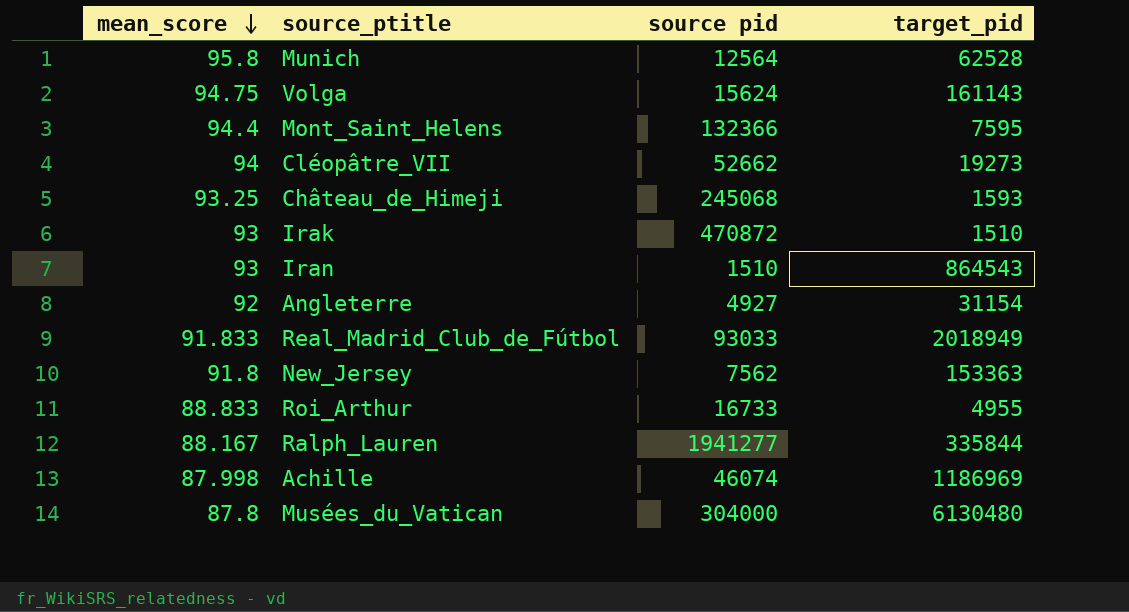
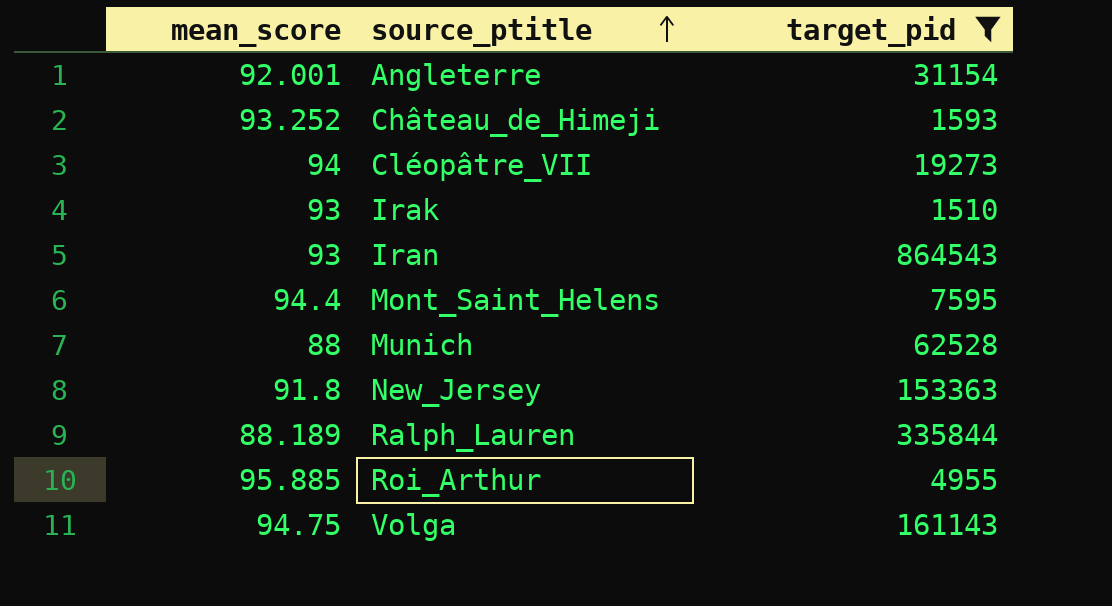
filter: none -> target_pid <= 864543
row order: mean_score descending -> source_ptitle ascending
column source pid | position: 3 -> none
Angleterre | mean_score: 92 -> 92.001
Château_de_Himeji | mean_score: 93.25 -> 93.252
Munich | mean_score: 95.8 -> 88
Ralph_Lauren | mean_score: 88.167 -> 88.189
Roi_Arthur | mean_score: 88.833 -> 95.885

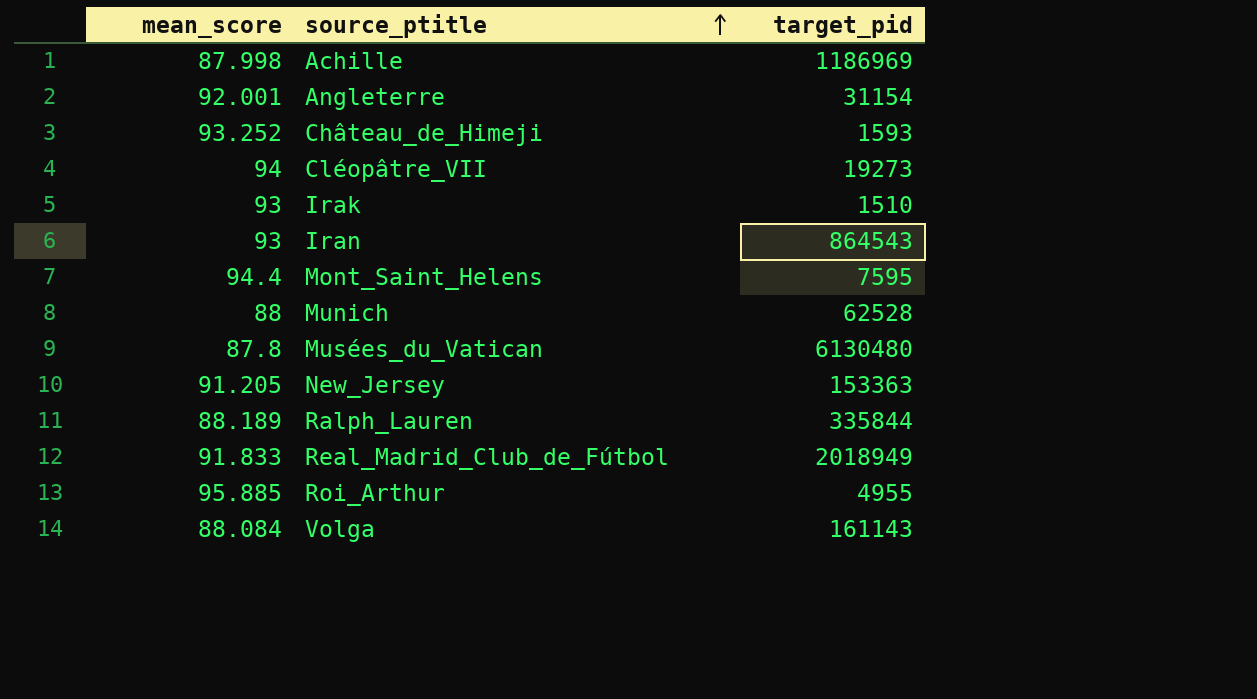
filter: target_pid <= 864543 -> none
New_Jersey | mean_score: 91.8 -> 91.205
Volga | mean_score: 94.75 -> 88.084

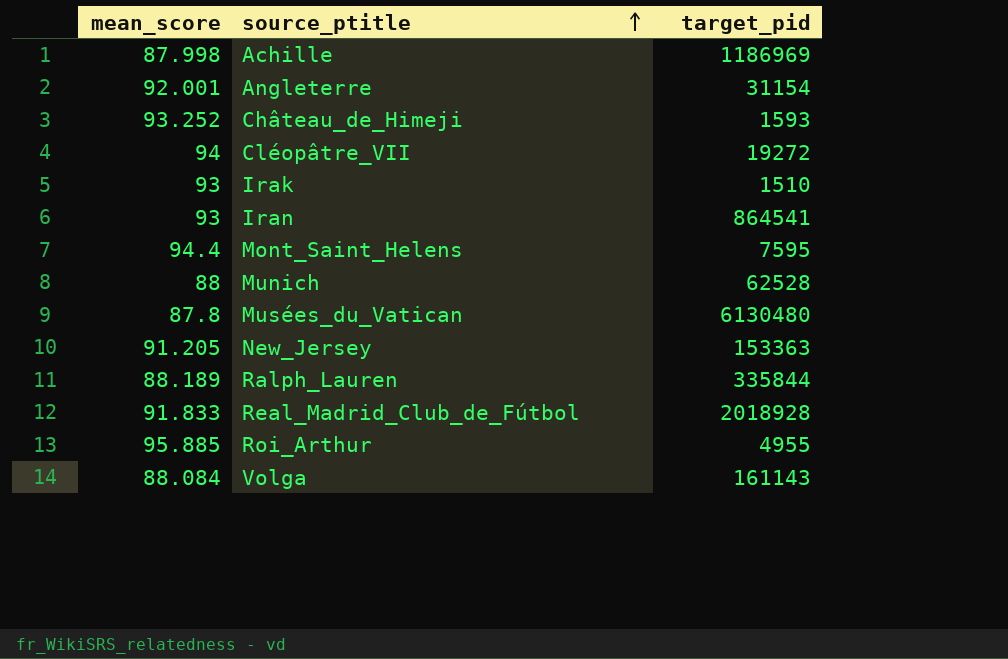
Cléopâtre_VII | target_pid: 19273 -> 19272
Iran | target_pid: 864543 -> 864541
Real_Madrid_Club_de_Fútbol | target_pid: 2018949 -> 2018928

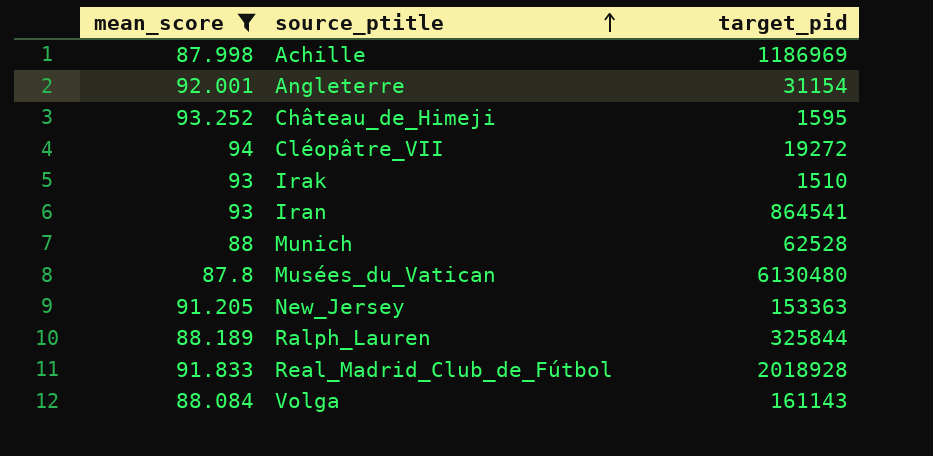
filter: none -> mean_score <= 94
Château_de_Himeji | target_pid: 1593 -> 1595
Ralph_Lauren | target_pid: 335844 -> 325844

